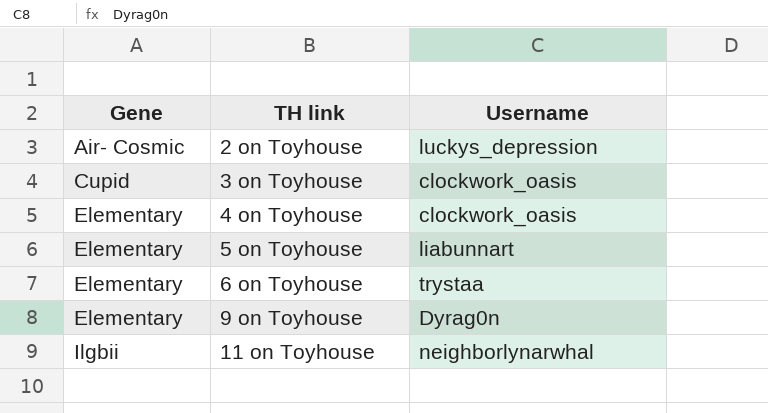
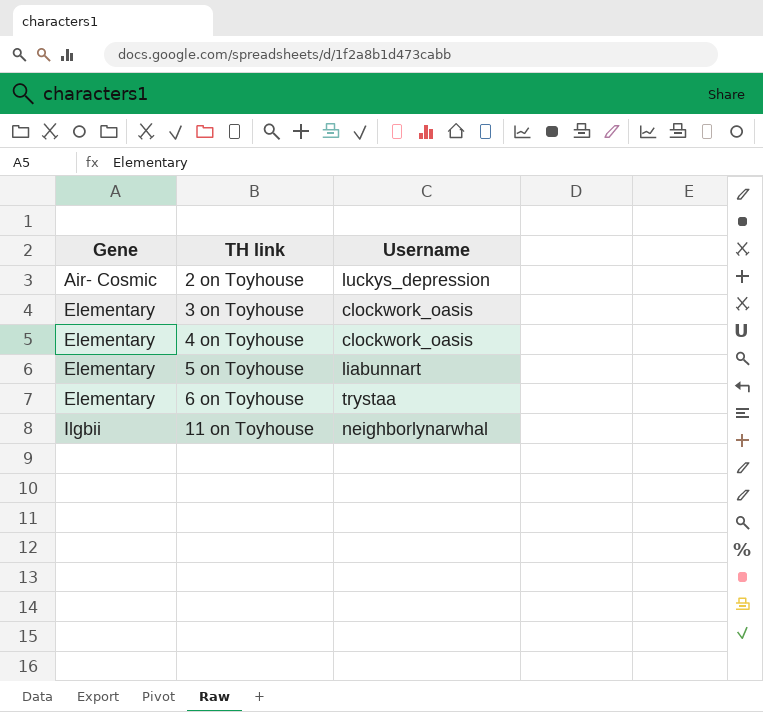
row 9 on Toyhouse: Elementary | Dyrag0n -> none
3 on Toyhouse | Gene: Cupid -> Elementary

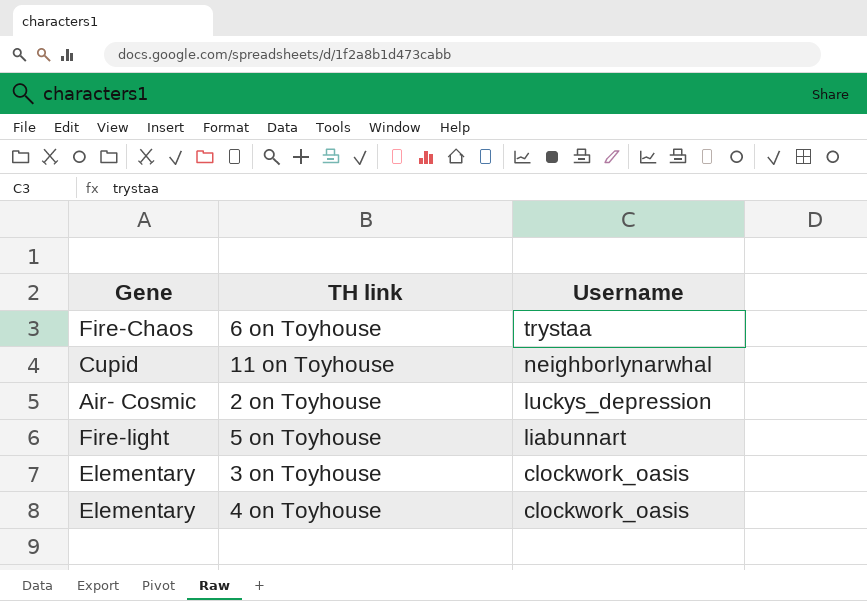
row order: Gene ascending -> Username descending
6 on Toyhouse | Gene: Elementary -> Fire-Chaos
11 on Toyhouse | Gene: Ilgbii -> Cupid
5 on Toyhouse | Gene: Elementary -> Fire-light

